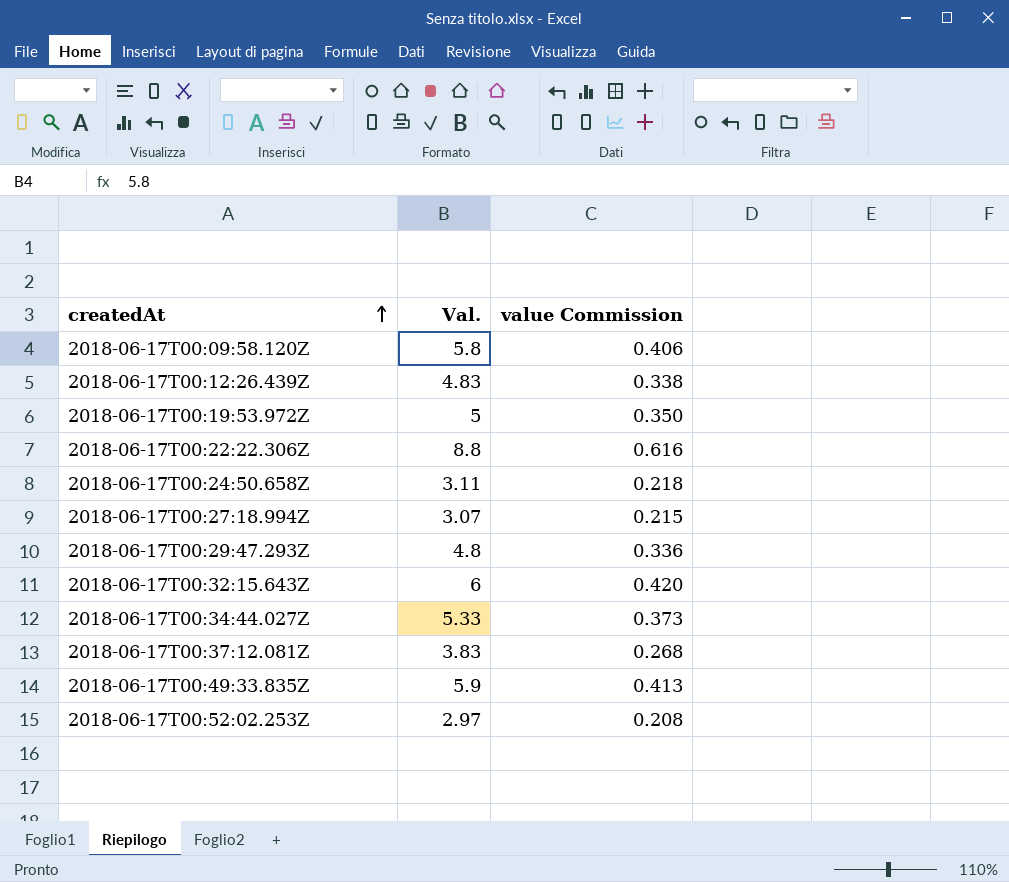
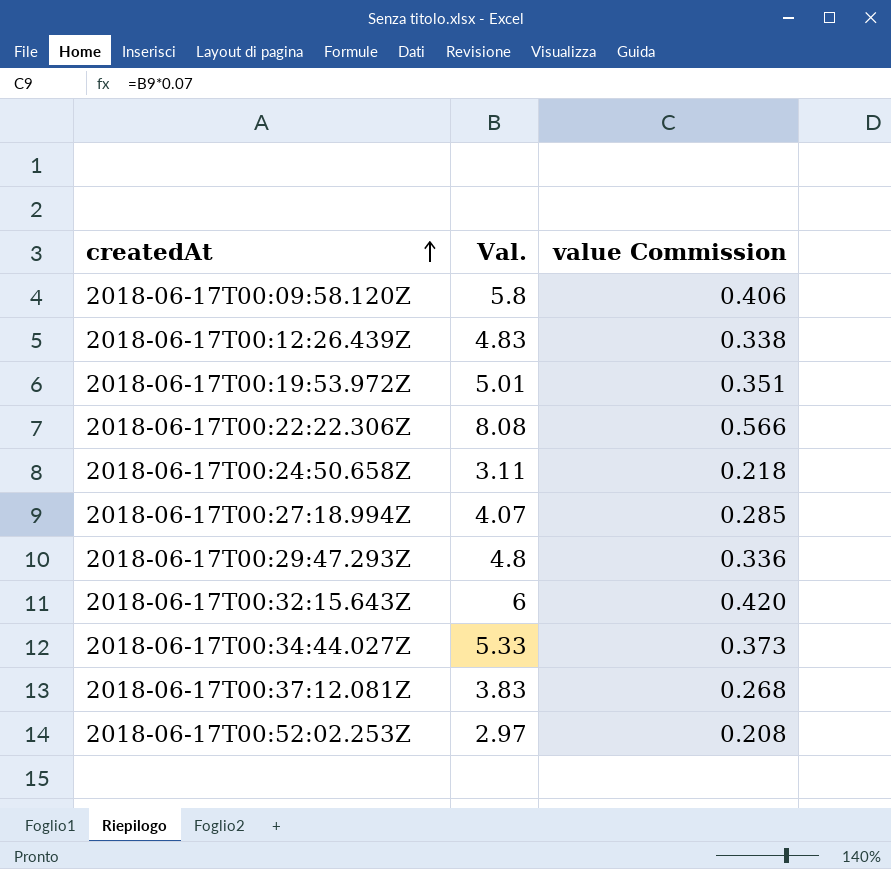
row 2018-06-17T00:49:33.835Z: 5.9 | 0.413 -> none
2018-06-17T00:19:53.972Z | Val.: 5 -> 5.01
2018-06-17T00:19:53.972Z | value Commission: 0.350 -> 0.351
2018-06-17T00:22:22.306Z | Val.: 8.8 -> 8.08
2018-06-17T00:22:22.306Z | value Commission: 0.616 -> 0.566
2018-06-17T00:27:18.994Z | Val.: 3.07 -> 4.07
2018-06-17T00:27:18.994Z | value Commission: 0.215 -> 0.285

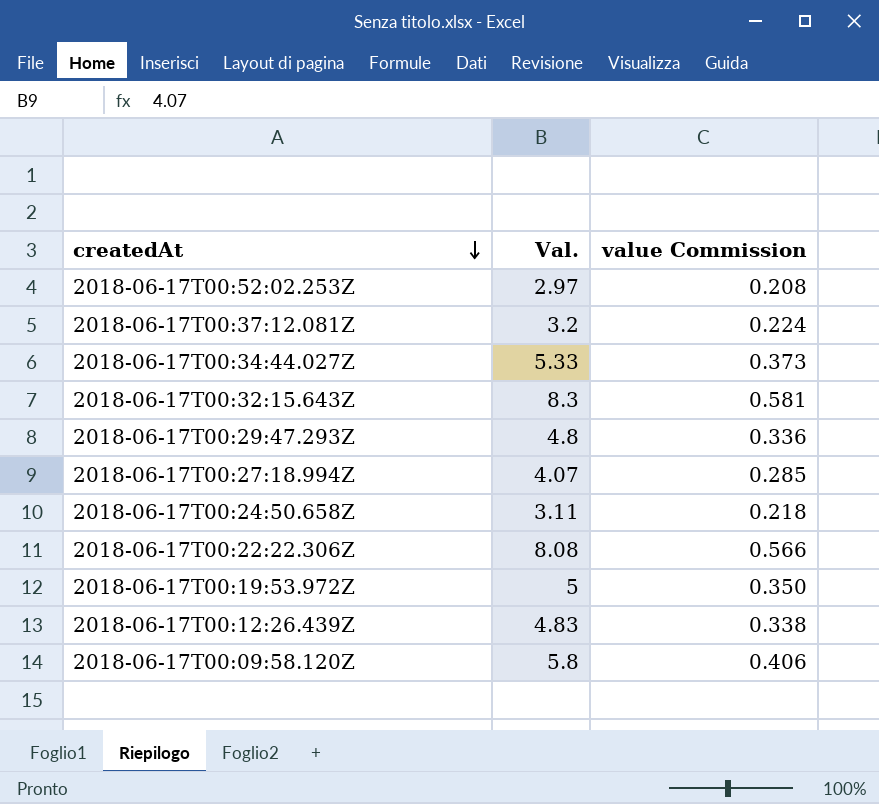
row order: createdAt ascending -> createdAt descending
2018-06-17T00:37:12.081Z | Val.: 3.83 -> 3.2
2018-06-17T00:37:12.081Z | value Commission: 0.268 -> 0.224
2018-06-17T00:32:15.643Z | Val.: 6 -> 8.3
2018-06-17T00:32:15.643Z | value Commission: 0.420 -> 0.581
2018-06-17T00:19:53.972Z | Val.: 5.01 -> 5
2018-06-17T00:19:53.972Z | value Commission: 0.351 -> 0.350

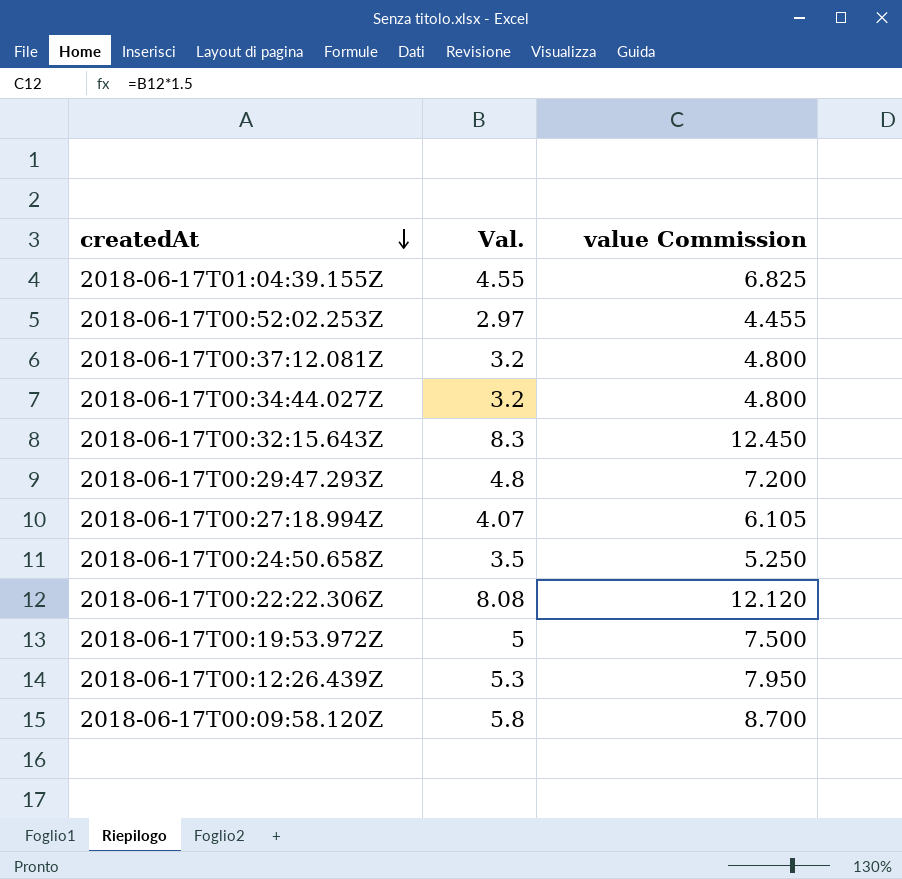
column value Commission | formula: [Val.] * 0.07 -> [Val.] * 1.5
row 2018-06-17T01:04:39.155Z: none -> 4.55 | 6.825
2018-06-17T00:34:44.027Z | Val.: 5.33 -> 3.2
2018-06-17T00:24:50.658Z | Val.: 3.11 -> 3.5
2018-06-17T00:12:26.439Z | Val.: 4.83 -> 5.3

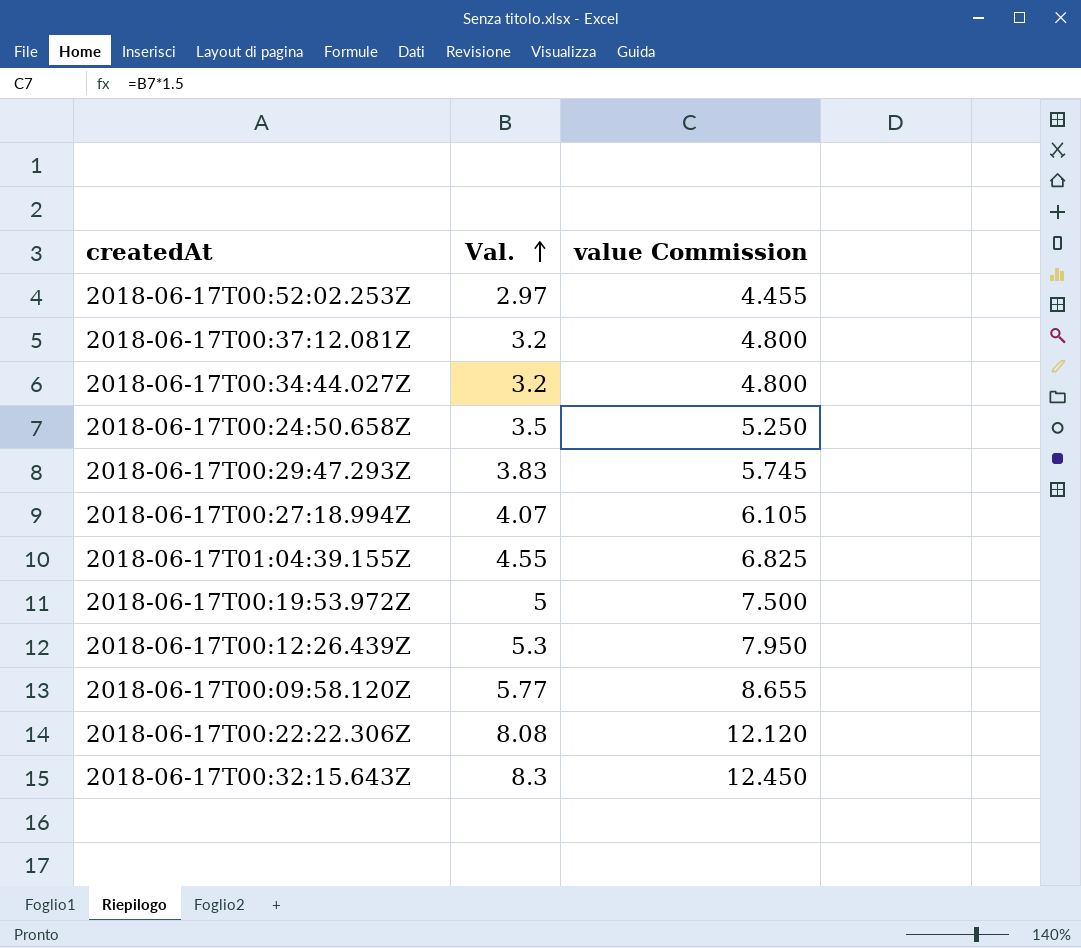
row order: createdAt descending -> Val. ascending
2018-06-17T00:29:47.293Z | Val.: 4.8 -> 3.83
2018-06-17T00:29:47.293Z | value Commission: 7.200 -> 5.745
2018-06-17T00:09:58.120Z | Val.: 5.8 -> 5.77
2018-06-17T00:09:58.120Z | value Commission: 8.700 -> 8.655

